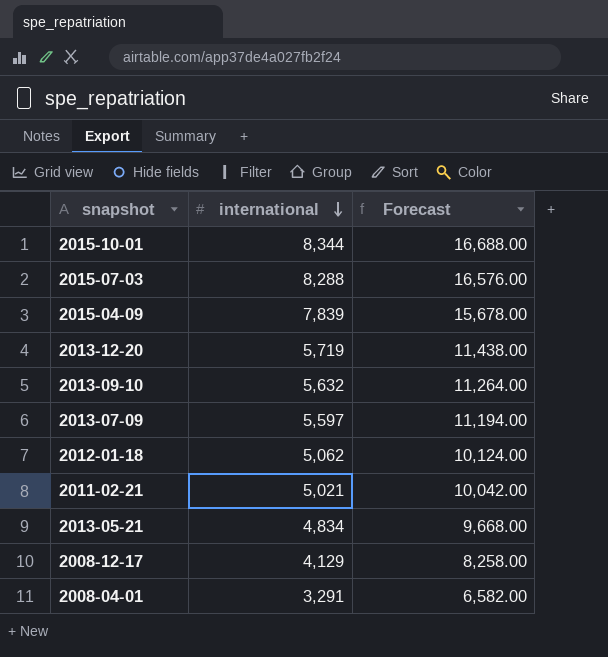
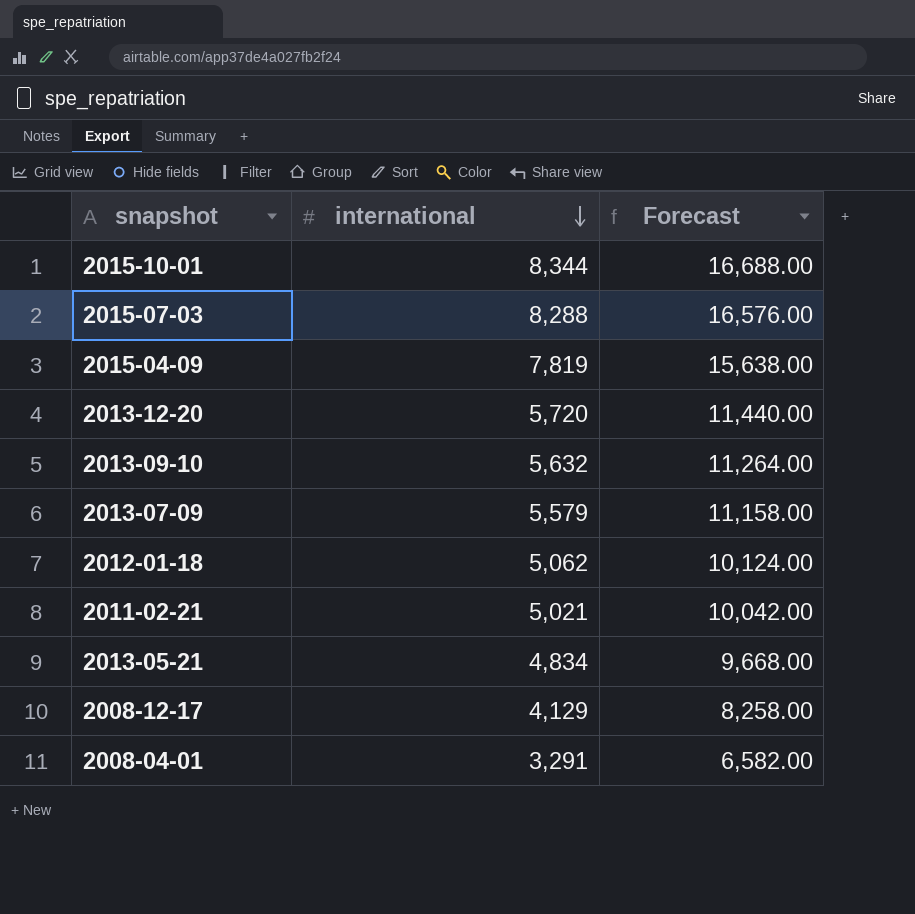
2015-04-09 | international: 7,839 -> 7,819
2015-04-09 | Forecast: 15,678.00 -> 15,638.00
2013-12-20 | international: 5,719 -> 5,720
2013-12-20 | Forecast: 11,438.00 -> 11,440.00
2013-07-09 | international: 5,597 -> 5,579
2013-07-09 | Forecast: 11,194.00 -> 11,158.00

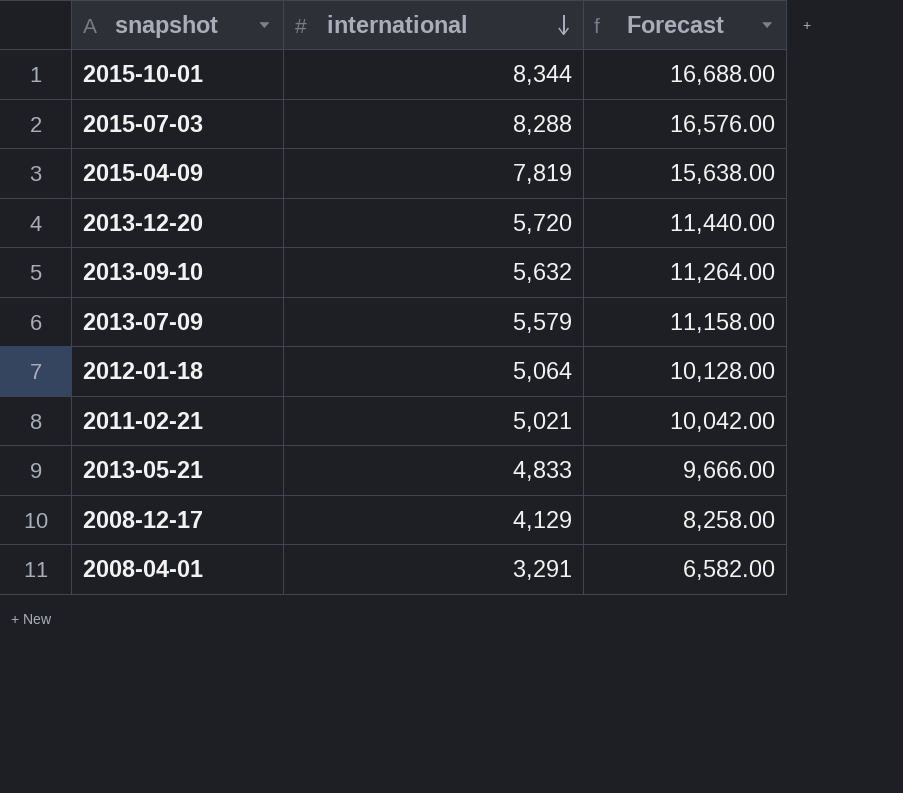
2012-01-18 | international: 5,062 -> 5,064
2012-01-18 | Forecast: 10,124.00 -> 10,128.00
2013-05-21 | international: 4,834 -> 4,833
2013-05-21 | Forecast: 9,668.00 -> 9,666.00

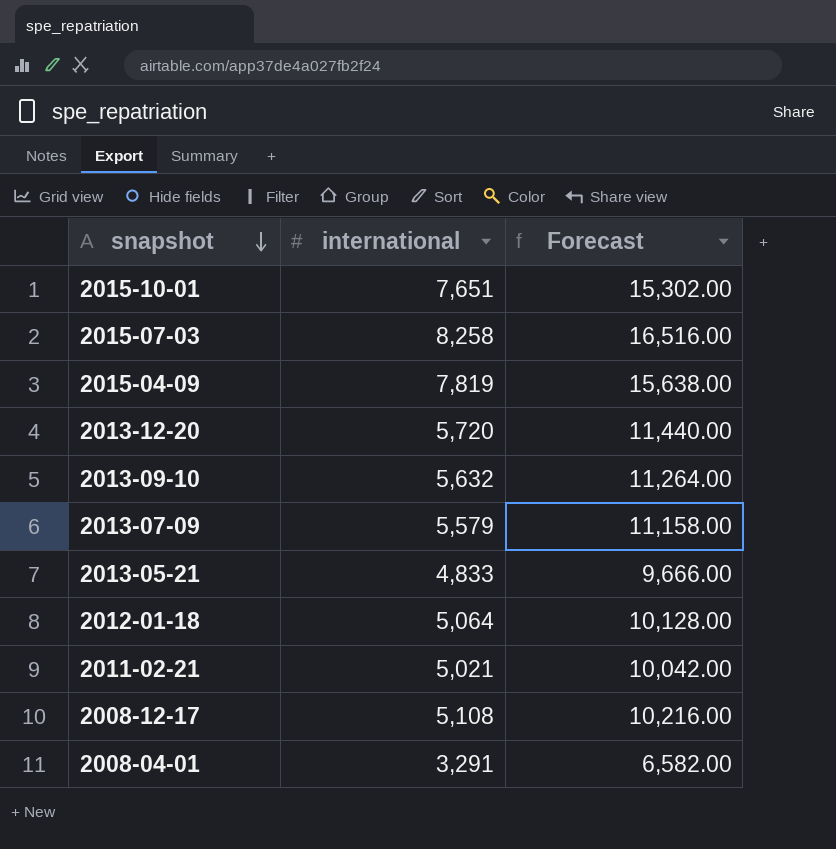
row order: international descending -> snapshot descending
2015-10-01 | international: 8,344 -> 7,651
2015-10-01 | Forecast: 16,688.00 -> 15,302.00
2015-07-03 | international: 8,288 -> 8,258
2015-07-03 | Forecast: 16,576.00 -> 16,516.00
2008-12-17 | international: 4,129 -> 5,108
2008-12-17 | Forecast: 8,258.00 -> 10,216.00

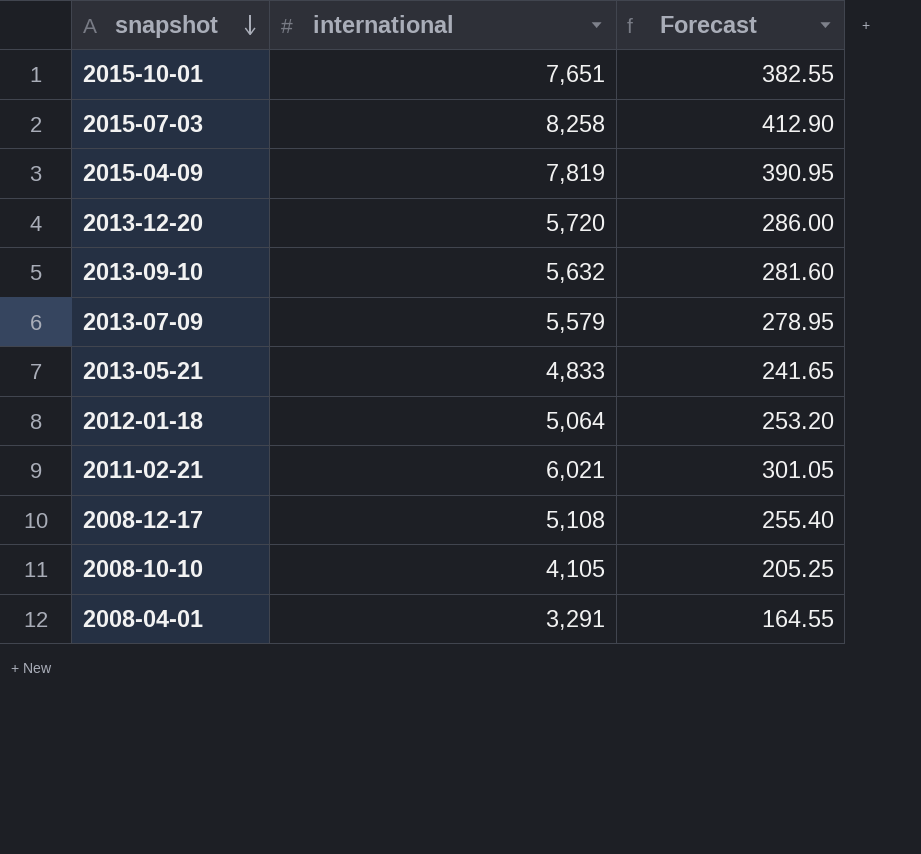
column Forecast | formula: [international] * 2 -> [international] * 0.05
2011-02-21 | international: 5,021 -> 6,021
row 2008-10-10: none -> 4,105 | 205.25

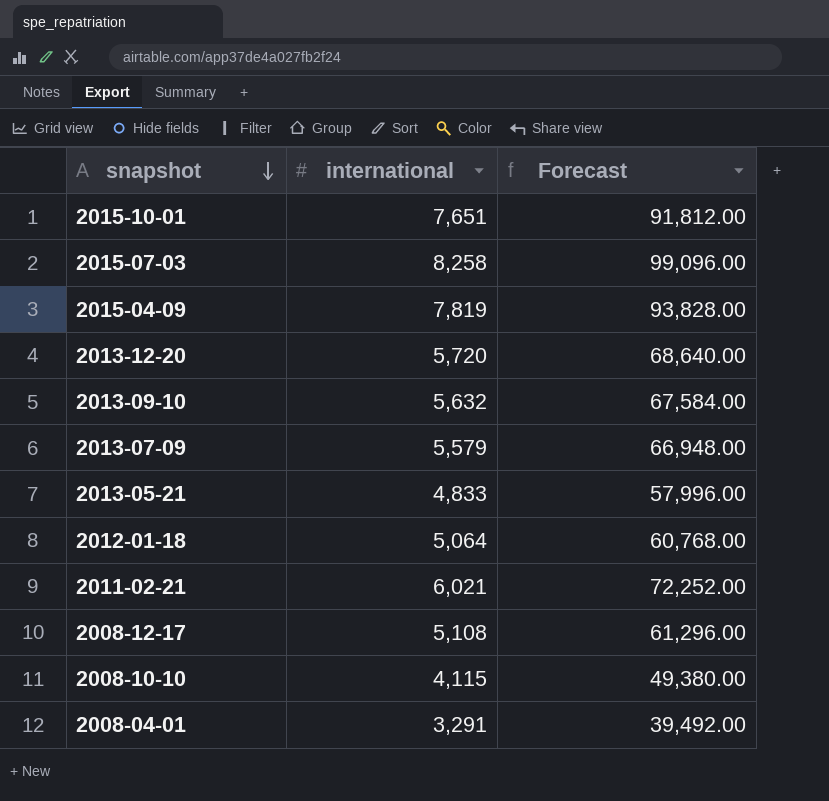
column Forecast | formula: [international] * 0.05 -> [international] * 12
2008-10-10 | international: 4,105 -> 4,115

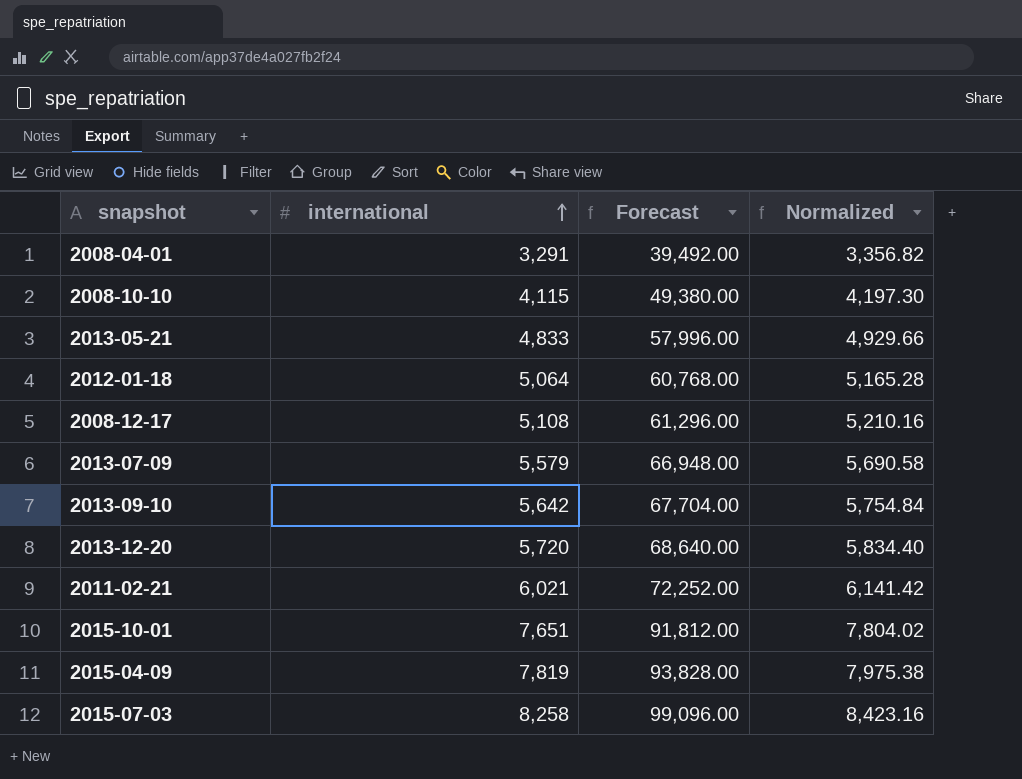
row order: snapshot descending -> international ascending
column Normalized | formula: none -> [international] * 1.02
2013-09-10 | international: 5,632 -> 5,642
2013-09-10 | Forecast: 67,584.00 -> 67,704.00

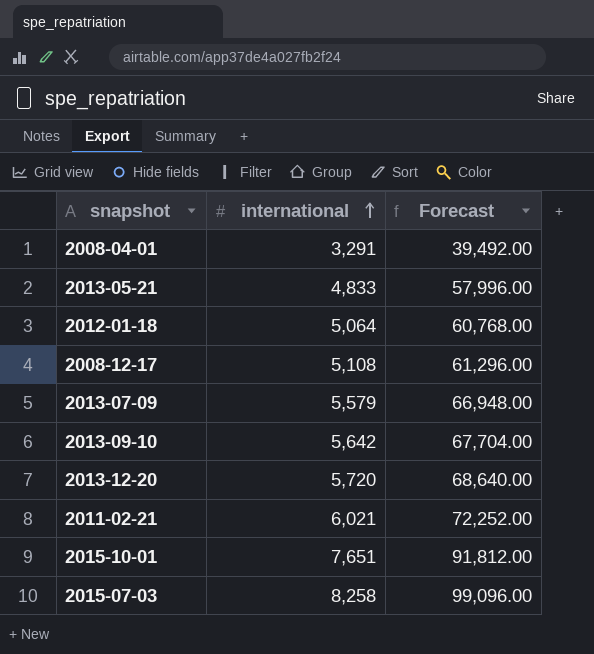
column Normalized | formula: [international] * 1.02 -> none
row 2008-10-10: 4,115 | 49,380.00 | 4,197.30 -> none
row 2015-04-09: 7,819 | 93,828.00 | 7,975.38 -> none

